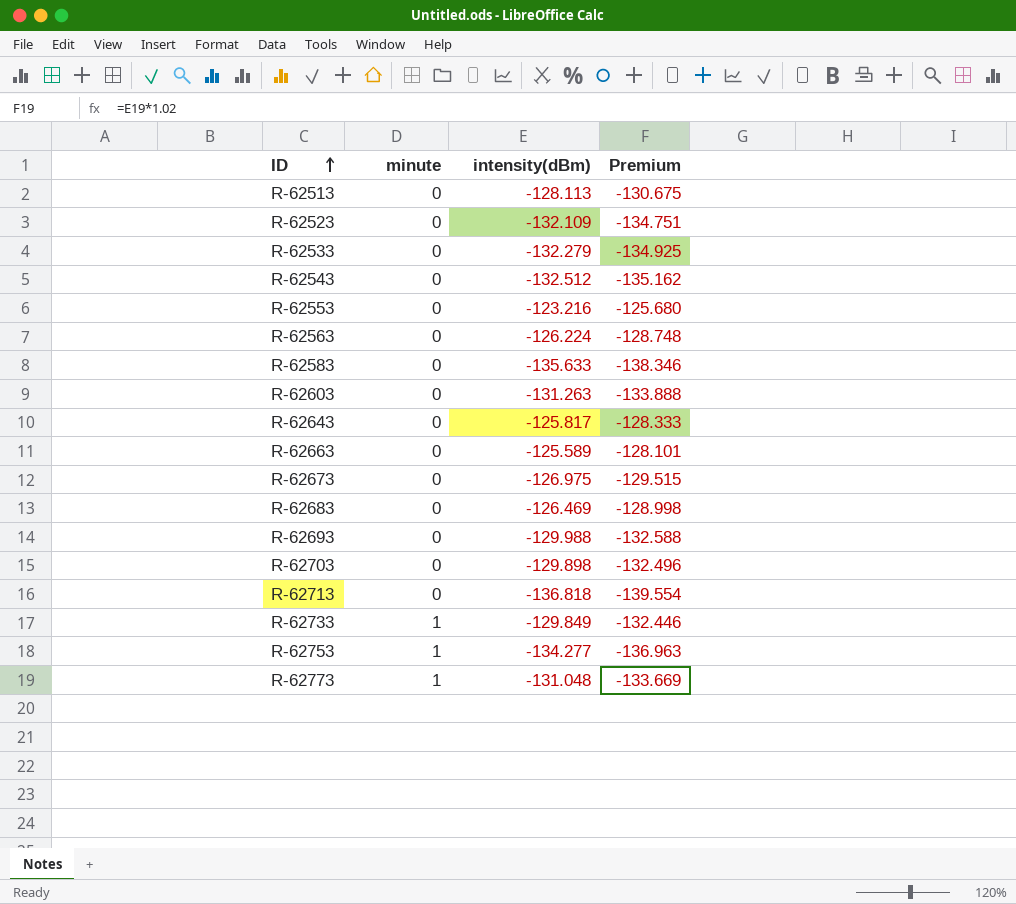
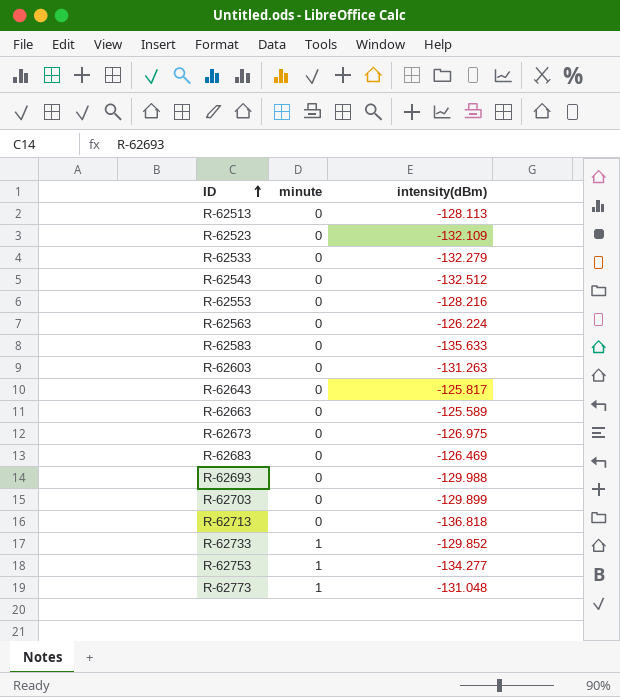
column Premium | formula: [intensity(dBm)] * 1.02 -> none
R-62553 | intensity(dBm): -123.216 -> -128.216
R-62703 | intensity(dBm): -129.898 -> -129.899
R-62733 | intensity(dBm): -129.849 -> -129.852

